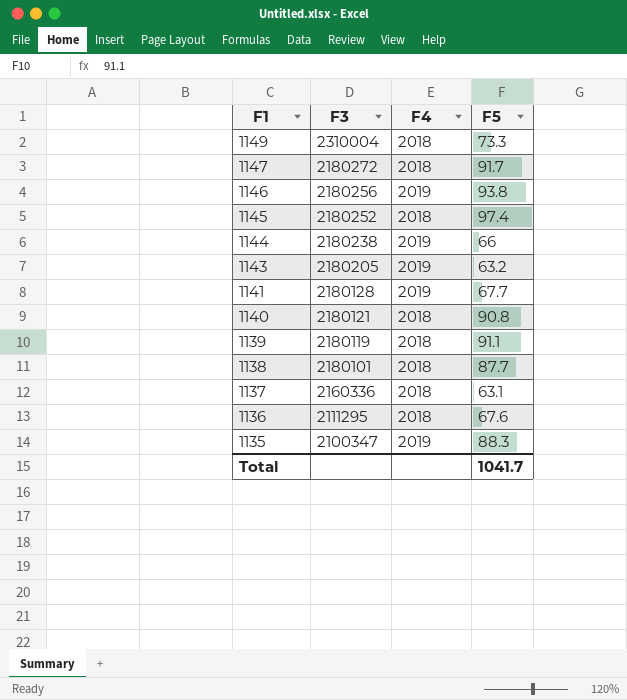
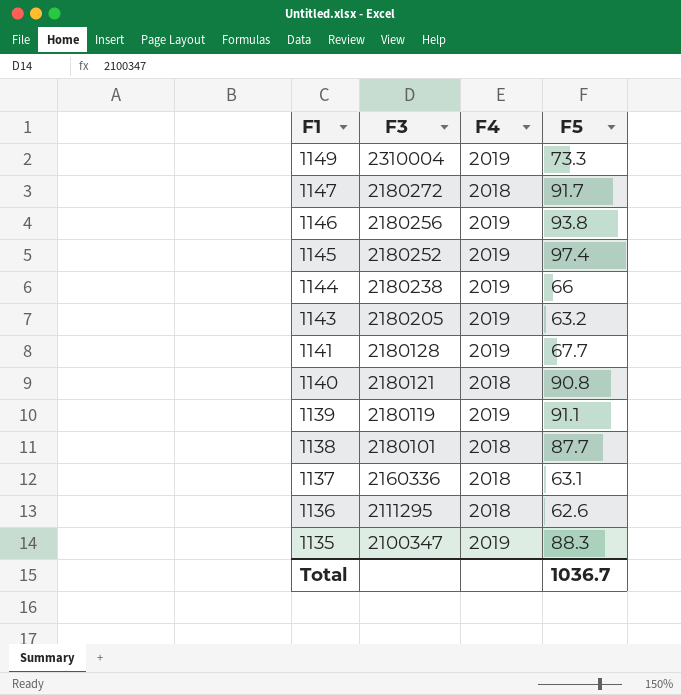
1149 | F4: 2018 -> 2019
1145 | F4: 2018 -> 2019
1139 | F4: 2018 -> 2019
1136 | F5: 67.6 -> 62.6
Total | F5: 1041.7 -> 1036.7

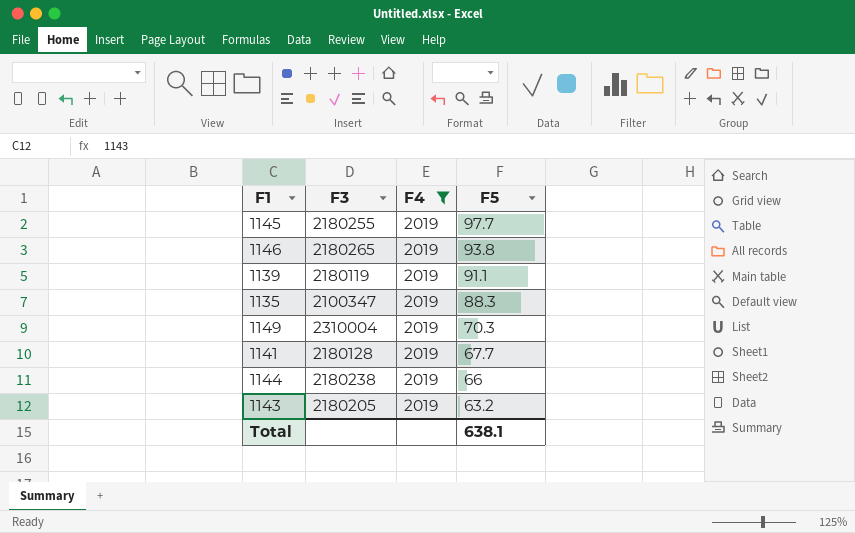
filter: none -> F4 = 2019
row order: F1 descending -> F5 descending
1145 | F3: 2180252 -> 2180255
1145 | F5: 97.4 -> 97.7
1146 | F3: 2180256 -> 2180265
1149 | F5: 73.3 -> 70.3
Total | F5: 1036.7 -> 638.1

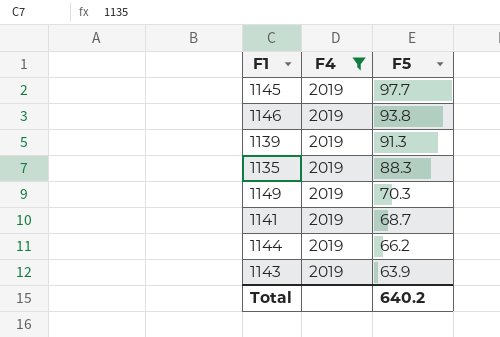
column F3 | position: 2 -> none
1139 | F5: 91.1 -> 91.3
1141 | F5: 67.7 -> 68.7
1144 | F5: 66 -> 66.2
1143 | F5: 63.2 -> 63.9
Total | F5: 638.1 -> 640.2

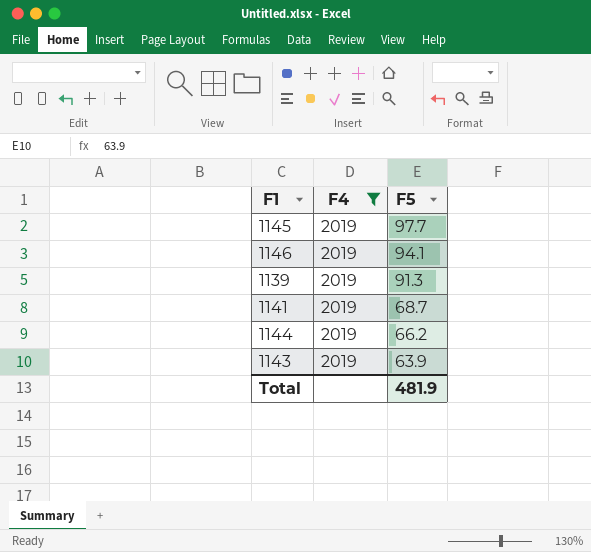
row 1135: 2019 | 88.3 -> none
row 1149: 2019 | 70.3 -> none
1146 | F5: 93.8 -> 94.1
Total | F5: 640.2 -> 481.9

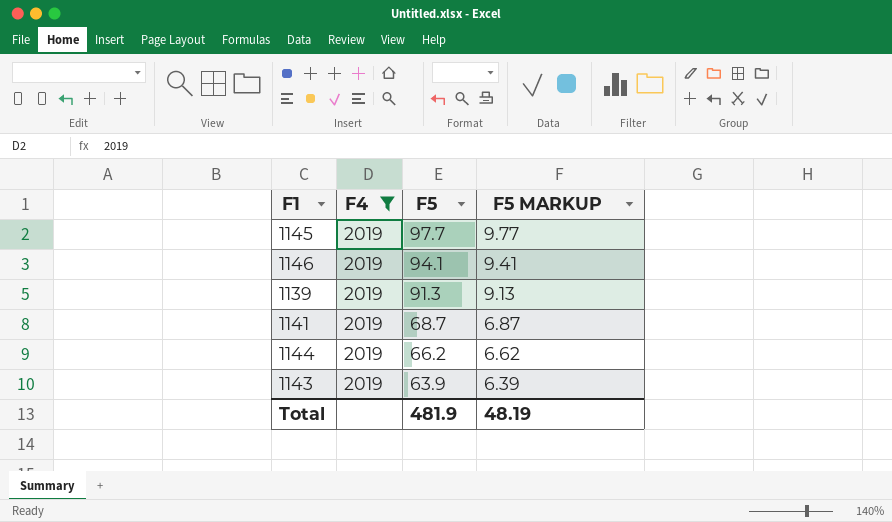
column F5 MARKUP | formula: none -> [F5] * 0.1

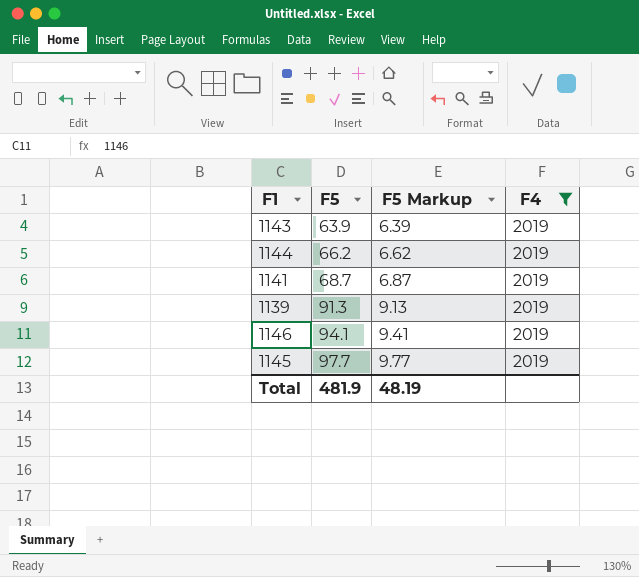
row order: F5 descending -> F5 ascending
column name: F5 MARKUP -> F5 Markup
column F4 | position: 2 -> 4

